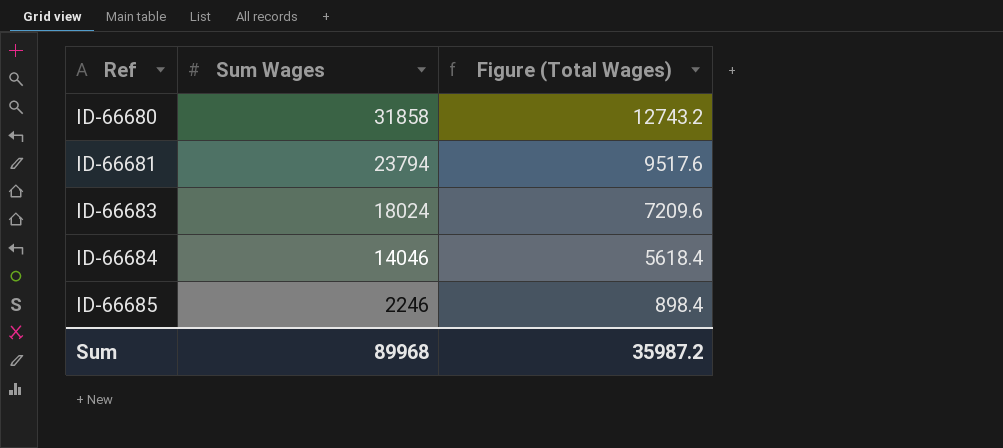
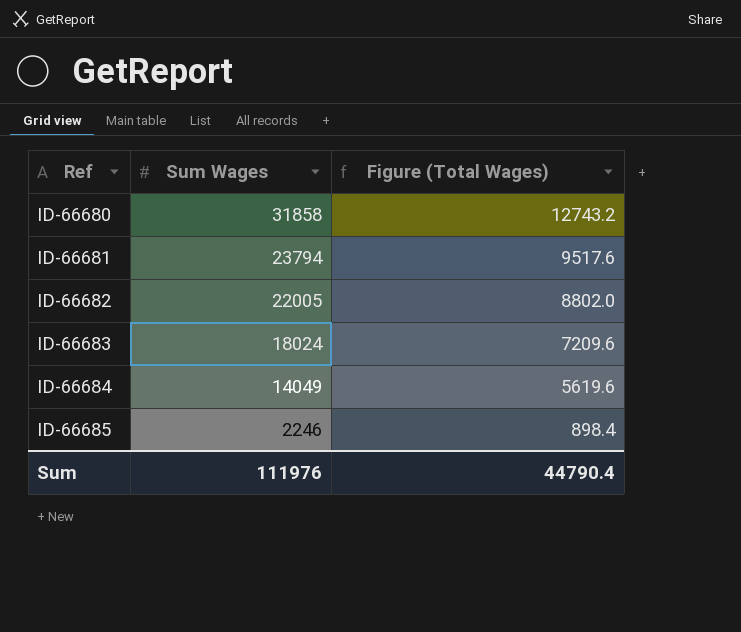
row ID-66682: none -> 22005 | 8802.0
ID-66684 | Sum Wages: 14046 -> 14049
ID-66684 | Figure (Total Wages): 5618.4 -> 5619.6
Sum | Sum Wages: 89968 -> 111976
Sum | Figure (Total Wages): 35987.2 -> 44790.4

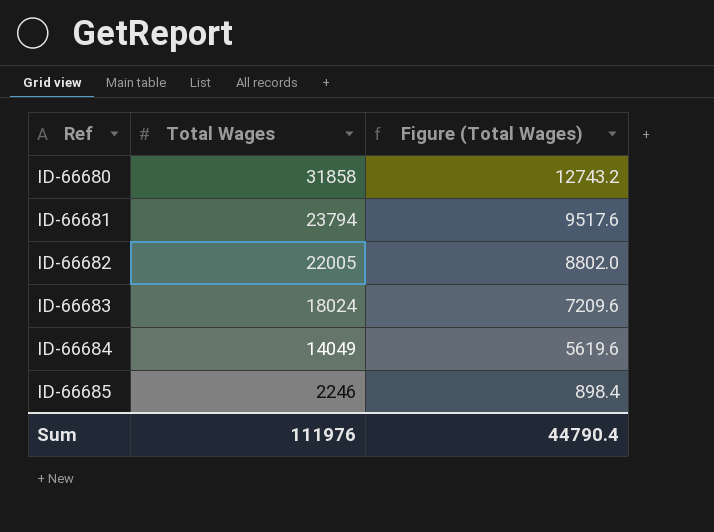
column name: Sum Wages -> Total Wages

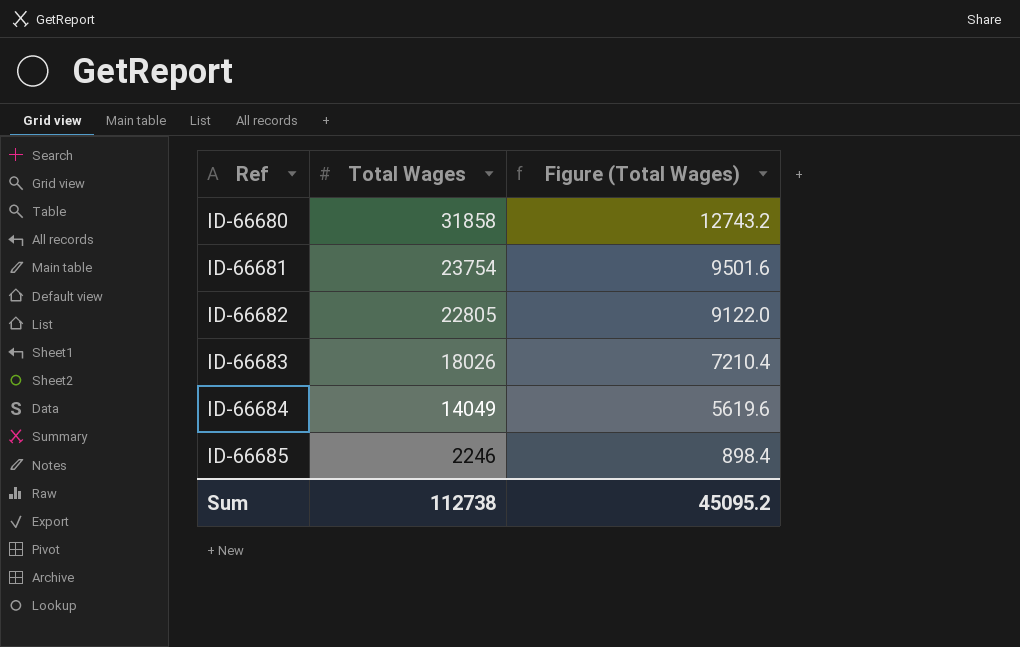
ID-66681 | Total Wages: 23794 -> 23754
ID-66681 | Figure (Total Wages): 9517.6 -> 9501.6
ID-66682 | Total Wages: 22005 -> 22805
ID-66682 | Figure (Total Wages): 8802.0 -> 9122.0
ID-66683 | Total Wages: 18024 -> 18026
ID-66683 | Figure (Total Wages): 7209.6 -> 7210.4
Sum | Total Wages: 111976 -> 112738
Sum | Figure (Total Wages): 44790.4 -> 45095.2

